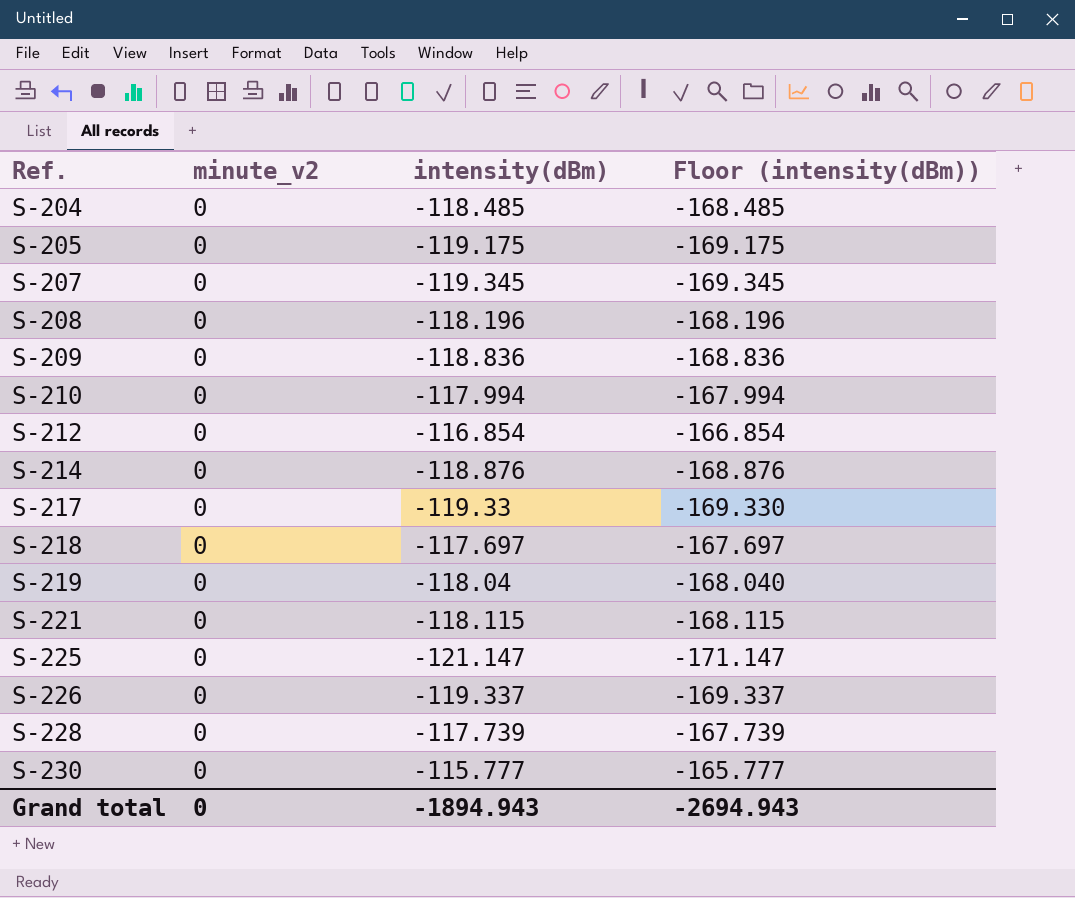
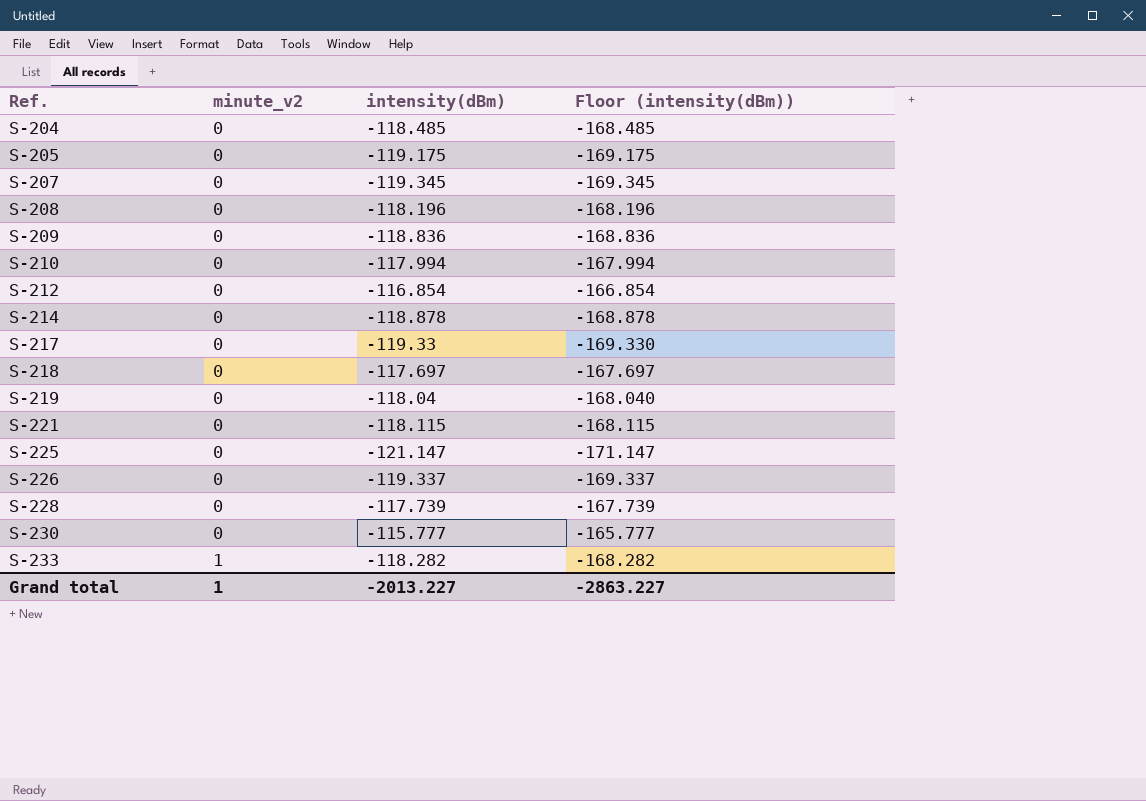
S-214 | intensity(dBm): -118.876 -> -118.878
S-214 | Floor (intensity(dBm)): -168.876 -> -168.878
row S-233: none -> 1 | -118.282 | -168.282
Grand total | minute_v2: 0 -> 1
Grand total | intensity(dBm): -1894.943 -> -2013.227
Grand total | Floor (intensity(dBm)): -2694.943 -> -2863.227

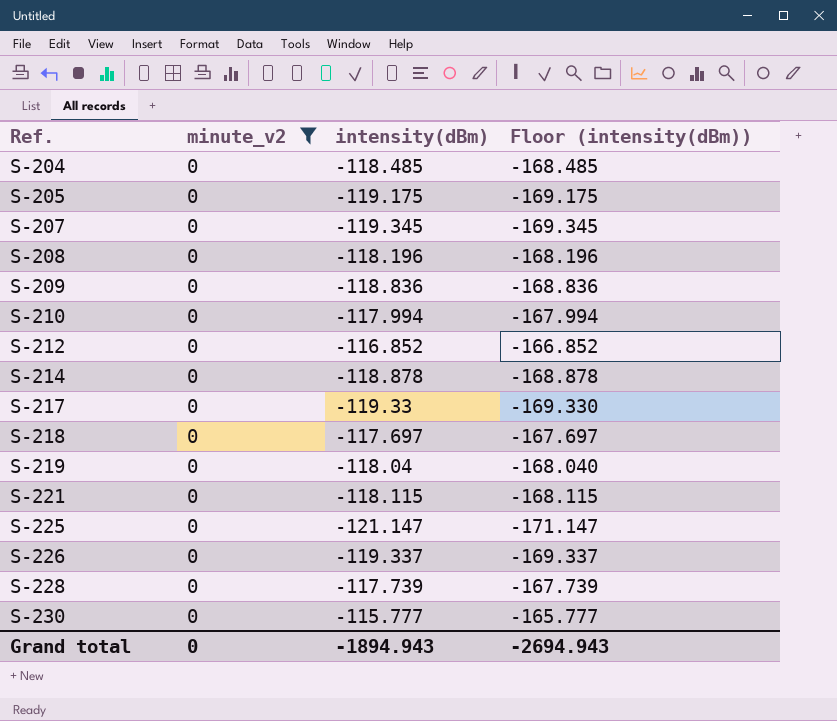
filter: none -> minute_v2 = 0
S-212 | intensity(dBm): -116.854 -> -116.852
S-212 | Floor (intensity(dBm)): -166.854 -> -166.852
Grand total | minute_v2: 1 -> 0
Grand total | intensity(dBm): -2013.227 -> -1894.943
Grand total | Floor (intensity(dBm)): -2863.227 -> -2694.943

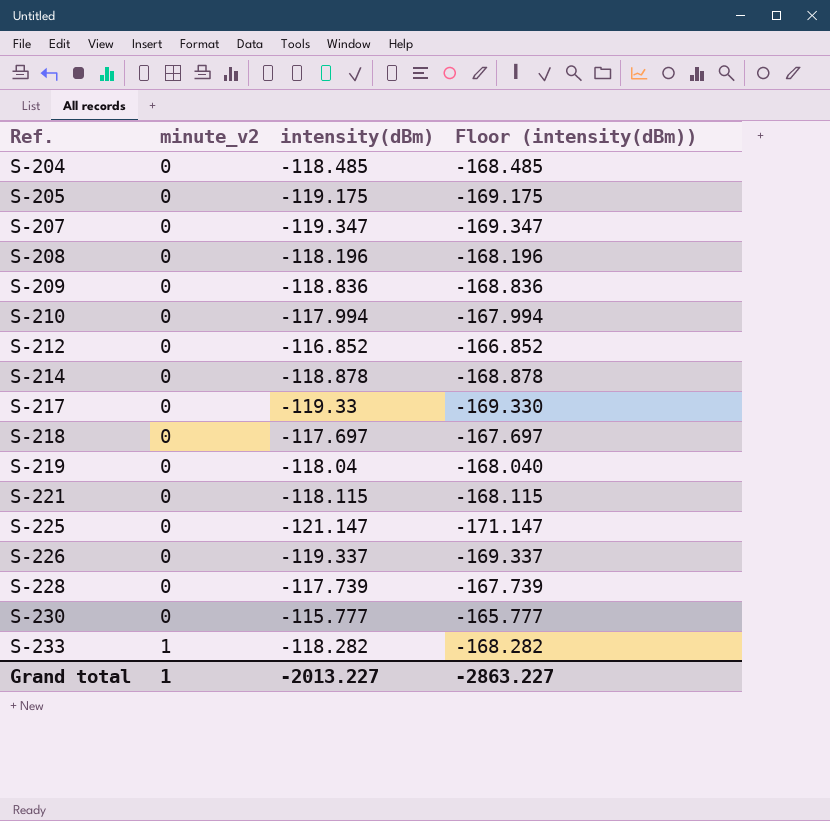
filter: minute_v2 = 0 -> none
S-207 | intensity(dBm): -119.345 -> -119.347
S-207 | Floor (intensity(dBm)): -169.345 -> -169.347
Grand total | minute_v2: 0 -> 1
Grand total | intensity(dBm): -1894.943 -> -2013.227
Grand total | Floor (intensity(dBm)): -2694.943 -> -2863.227

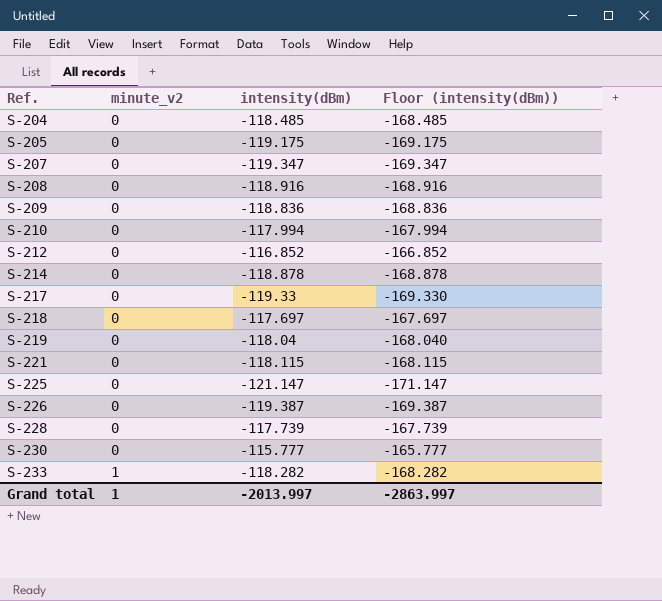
S-208 | intensity(dBm): -118.196 -> -118.916
S-208 | Floor (intensity(dBm)): -168.196 -> -168.916
S-226 | intensity(dBm): -119.337 -> -119.387
S-226 | Floor (intensity(dBm)): -169.337 -> -169.387
Grand total | intensity(dBm): -2013.227 -> -2013.997
Grand total | Floor (intensity(dBm)): -2863.227 -> -2863.997

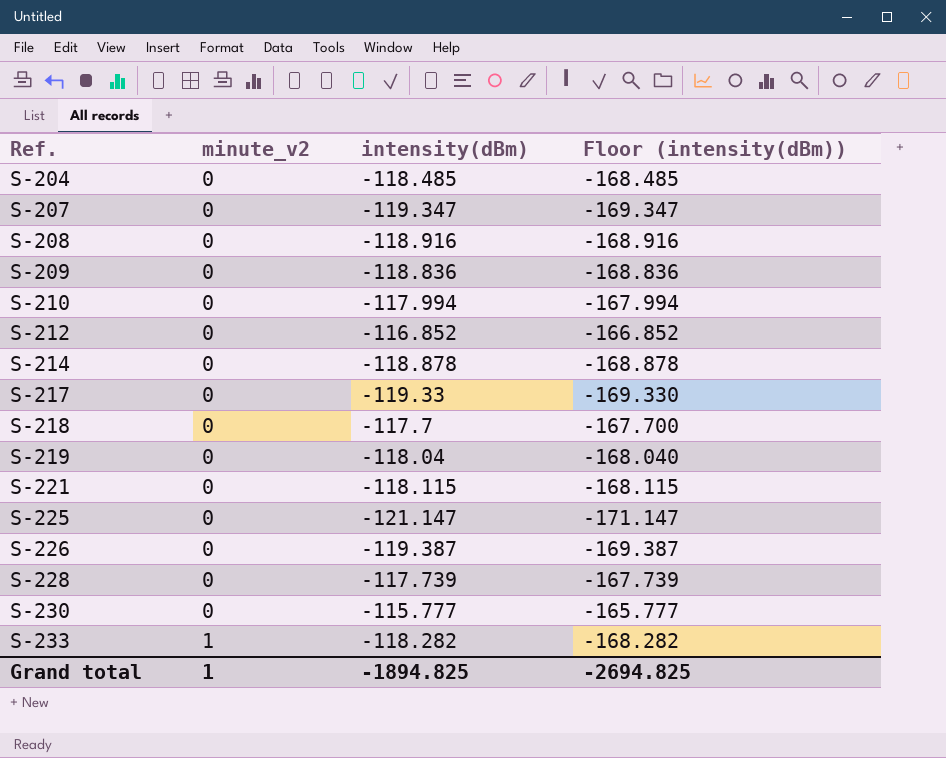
row S-205: 0 | -119.175 | -169.175 -> none
S-218 | intensity(dBm): -117.697 -> -117.7
S-218 | Floor (intensity(dBm)): -167.697 -> -167.700
Grand total | intensity(dBm): -2013.997 -> -1894.825
Grand total | Floor (intensity(dBm)): -2863.997 -> -2694.825

